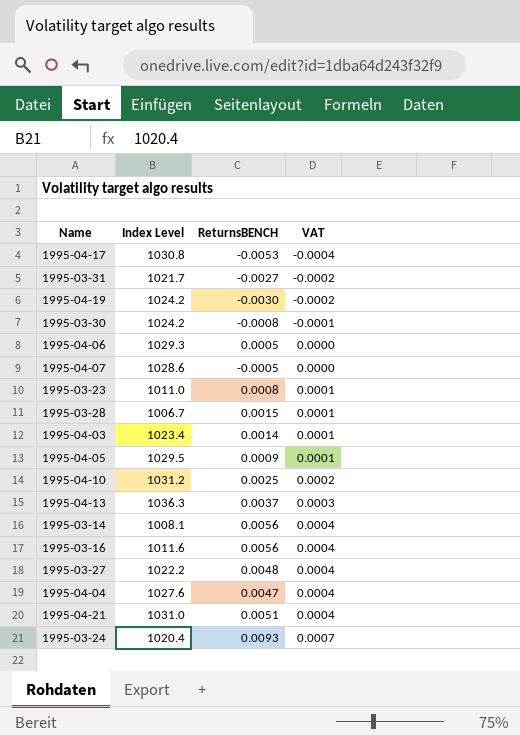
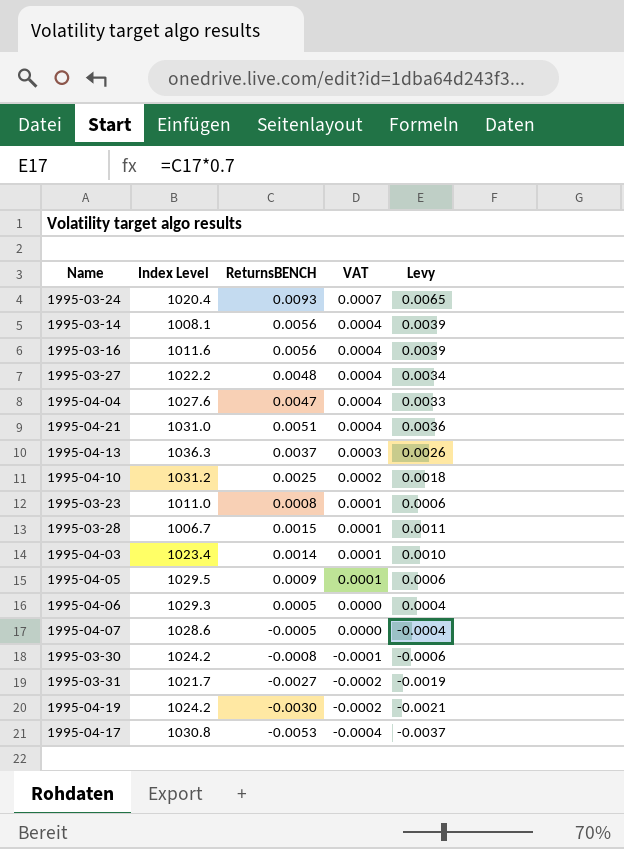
row order: VAT ascending -> VAT descending
column Levy | formula: none -> [ReturnsBENCH] * 0.7

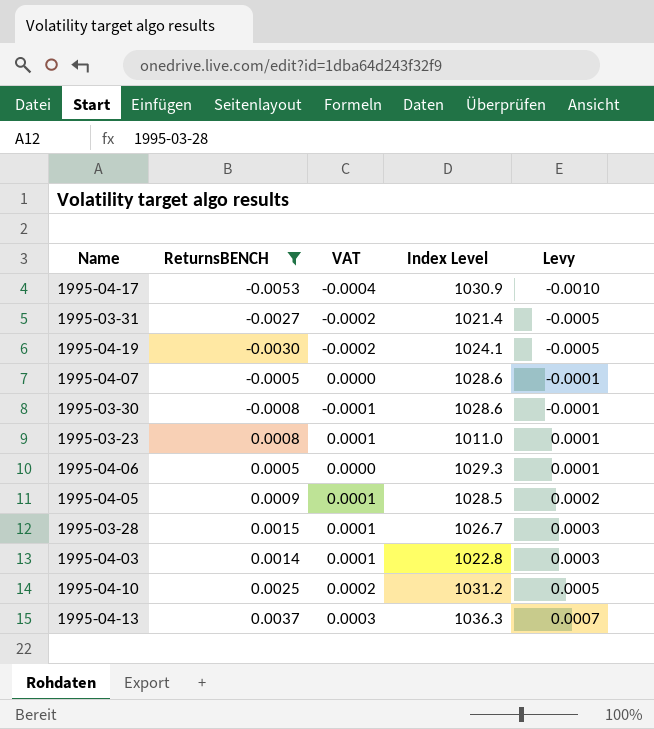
filter: none -> ReturnsBENCH <= 0.0037
row order: VAT descending -> Levy ascending
column Index Level | position: 2 -> 4
column Levy | formula: [ReturnsBENCH] * 0.7 -> [ReturnsBENCH] * 0.18
1995-04-17 | Index Level: 1030.8 -> 1030.9
1995-03-31 | Index Level: 1021.7 -> 1021.4
1995-04-19 | Index Level: 1024.2 -> 1024.1
1995-03-30 | Index Level: 1024.2 -> 1028.6
1995-04-05 | Index Level: 1029.5 -> 1028.5
1995-03-28 | Index Level: 1006.7 -> 1026.7
1995-04-03 | Index Level: 1023.4 -> 1022.8

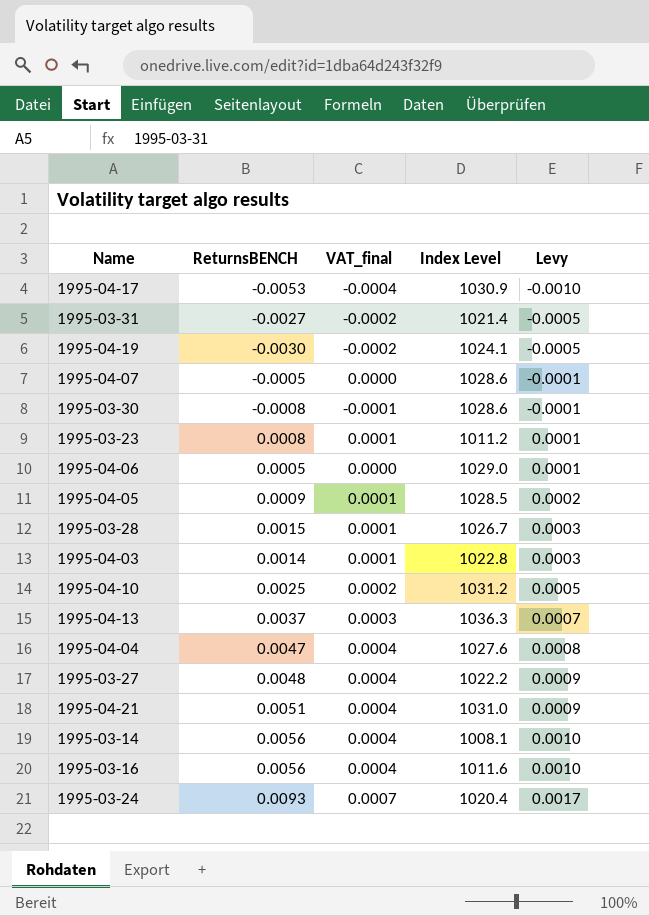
filter: ReturnsBENCH <= 0.0037 -> none
column name: VAT -> VAT_final
1995-03-23 | Index Level: 1011.0 -> 1011.2
1995-04-06 | Index Level: 1029.3 -> 1029.0

